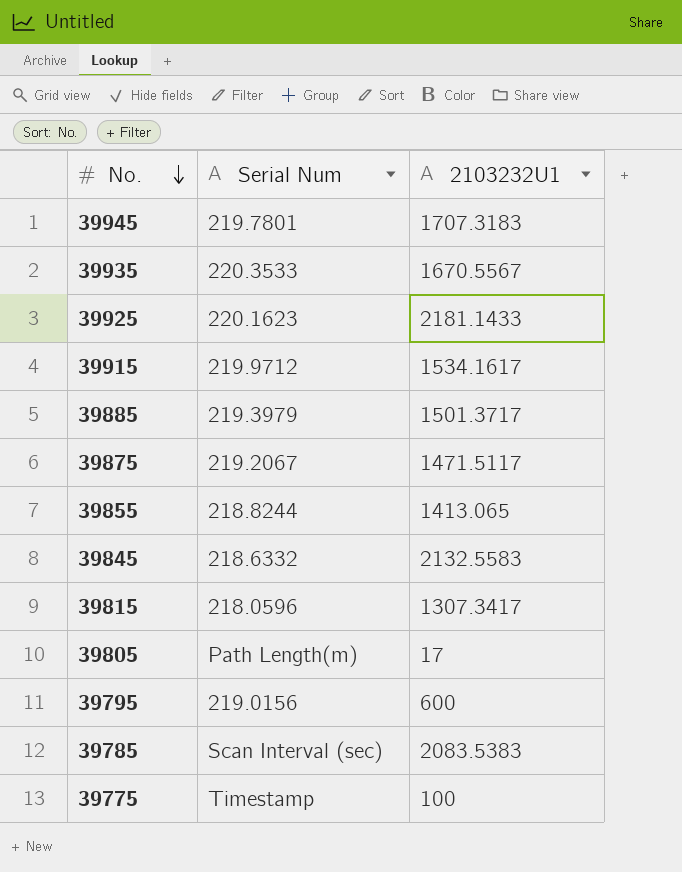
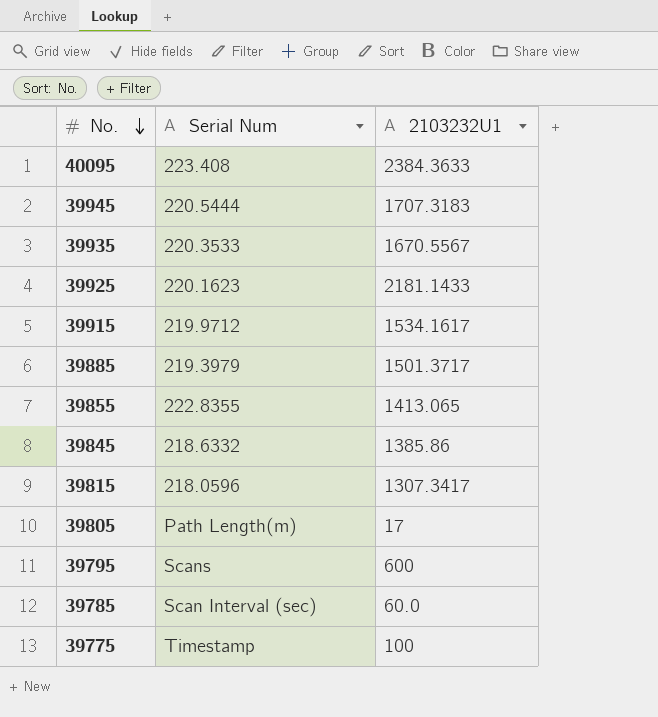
row 39875: 219.2067 | 1471.5117 -> none
row 40095: none -> 223.408 | 2384.3633
39945 | Serial Num: 219.7801 -> 220.5444
39855 | Serial Num: 218.8244 -> 222.8355
39845 | 2103232U1: 2132.5583 -> 1385.86
39795 | Serial Num: 219.0156 -> Scans
39785 | 2103232U1: 2083.5383 -> 60.0

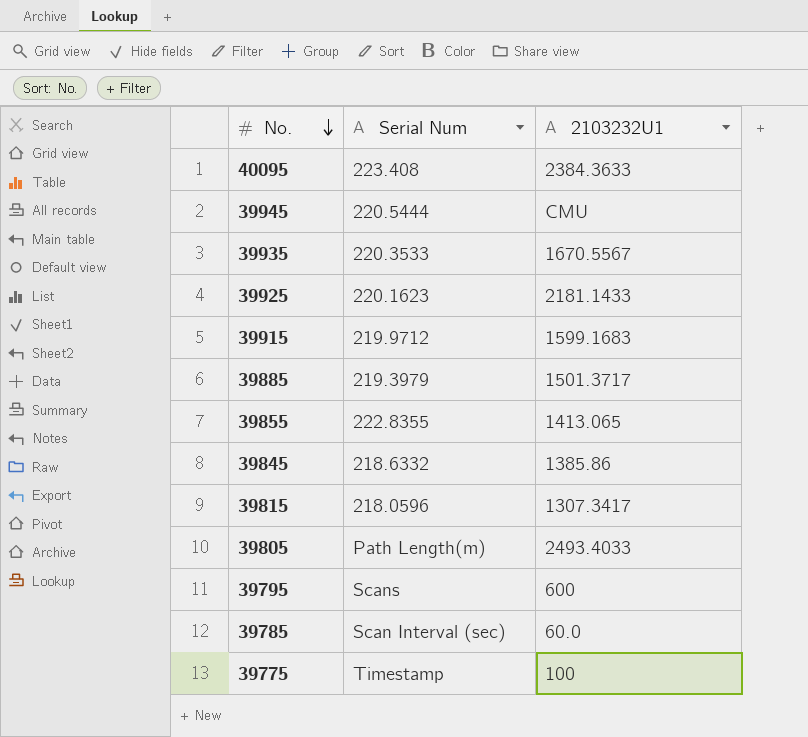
39945 | 2103232U1: 1707.3183 -> CMU
39915 | 2103232U1: 1534.1617 -> 1599.1683
39805 | 2103232U1: 17 -> 2493.4033

